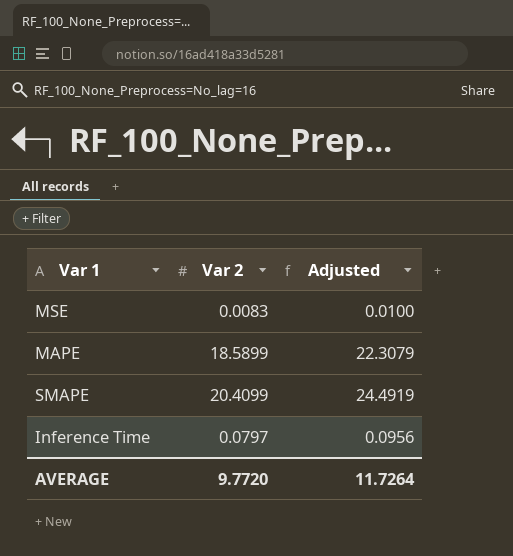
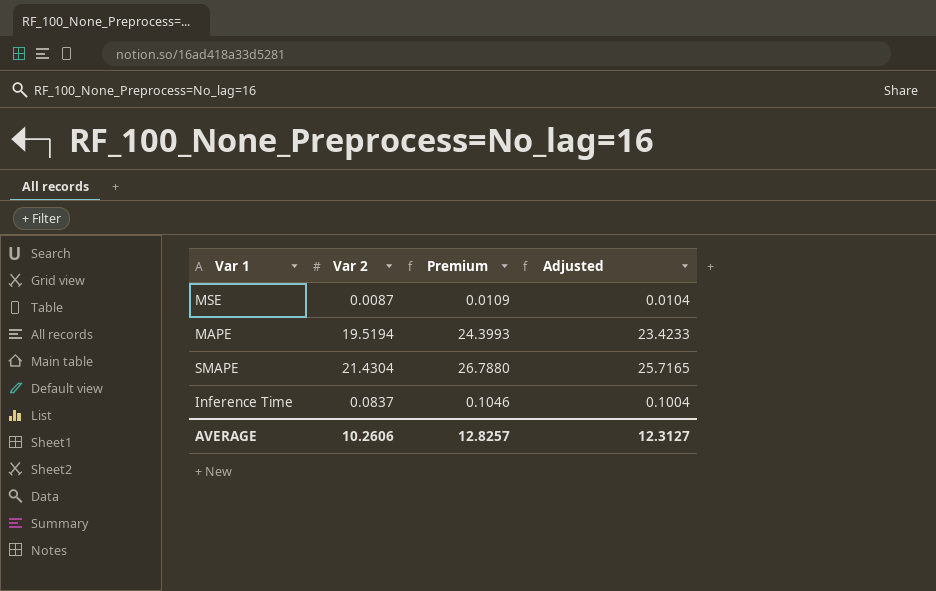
column Premium | formula: none -> [Var 2] * 1.25
MSE | Var 2: 0.0083 -> 0.0087
MSE | Adjusted: 0.0100 -> 0.0104
MAPE | Var 2: 18.5899 -> 19.5194
MAPE | Adjusted: 22.3079 -> 23.4233
SMAPE | Var 2: 20.4099 -> 21.4304
SMAPE | Adjusted: 24.4919 -> 25.7165
Inference Time | Var 2: 0.0797 -> 0.0837
Inference Time | Adjusted: 0.0956 -> 0.1004
AVERAGE | Var 2: 9.7720 -> 10.2606
AVERAGE | Adjusted: 11.7264 -> 12.3127

